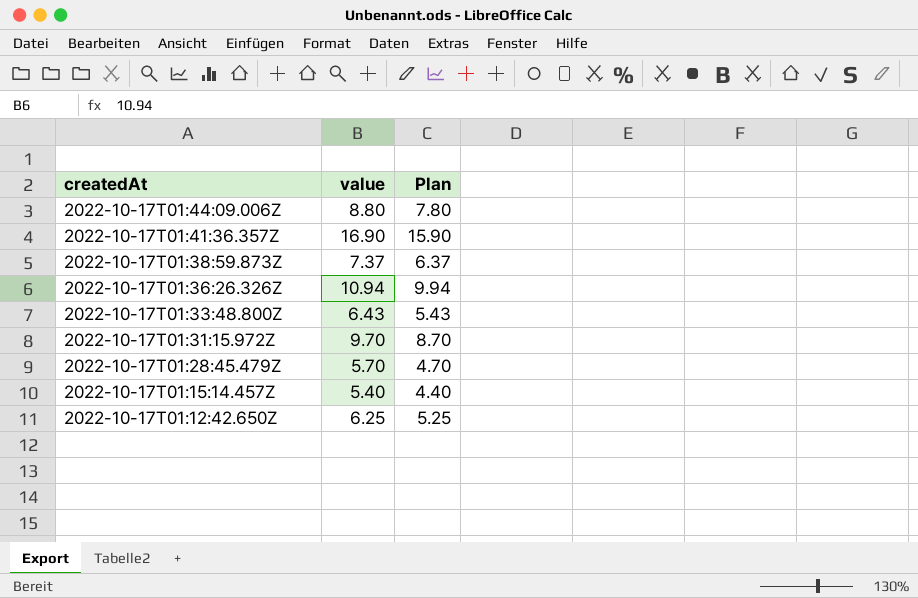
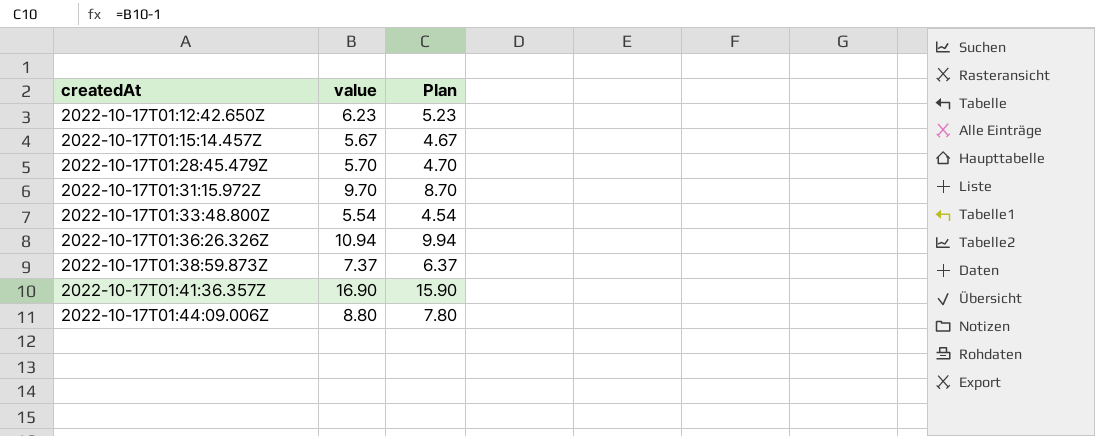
row order: createdAt descending -> createdAt ascending
2022-10-17T01:12:42.650Z | value: 6.25 -> 6.23
2022-10-17T01:12:42.650Z | Plan: 5.25 -> 5.23
2022-10-17T01:15:14.457Z | value: 5.40 -> 5.67
2022-10-17T01:15:14.457Z | Plan: 4.40 -> 4.67
2022-10-17T01:33:48.800Z | value: 6.43 -> 5.54
2022-10-17T01:33:48.800Z | Plan: 5.43 -> 4.54

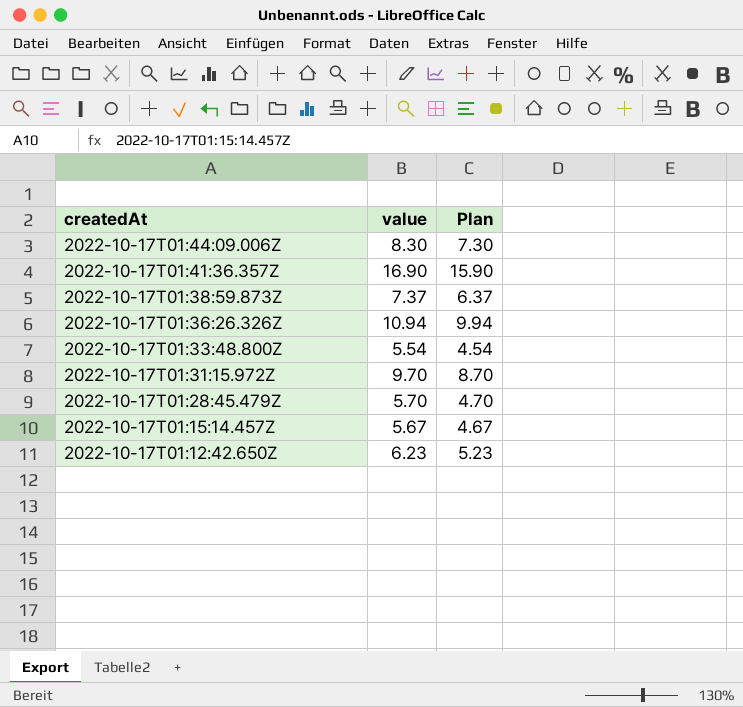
row order: createdAt ascending -> createdAt descending
2022-10-17T01:44:09.006Z | value: 8.80 -> 8.30
2022-10-17T01:44:09.006Z | Plan: 7.80 -> 7.30

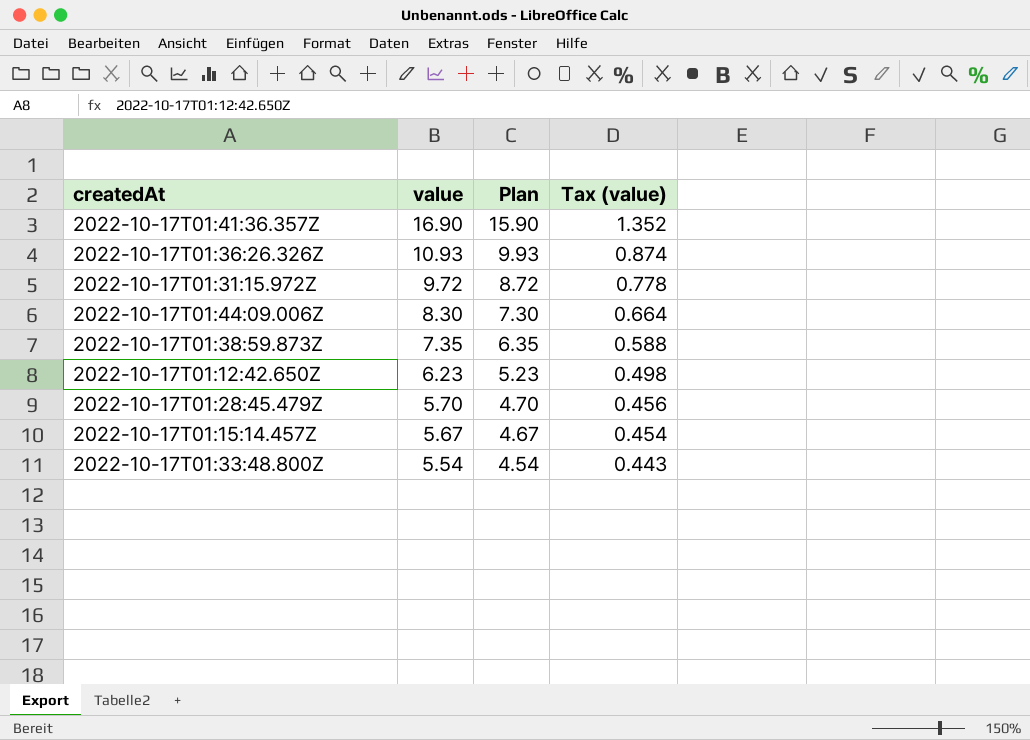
row order: createdAt descending -> value descending
column Tax (value) | formula: none -> [value] * 0.08
2022-10-17T01:36:26.326Z | value: 10.94 -> 10.93
2022-10-17T01:36:26.326Z | Plan: 9.94 -> 9.93
2022-10-17T01:31:15.972Z | value: 9.70 -> 9.72
2022-10-17T01:31:15.972Z | Plan: 8.70 -> 8.72
2022-10-17T01:38:59.873Z | value: 7.37 -> 7.35
2022-10-17T01:38:59.873Z | Plan: 6.37 -> 6.35

